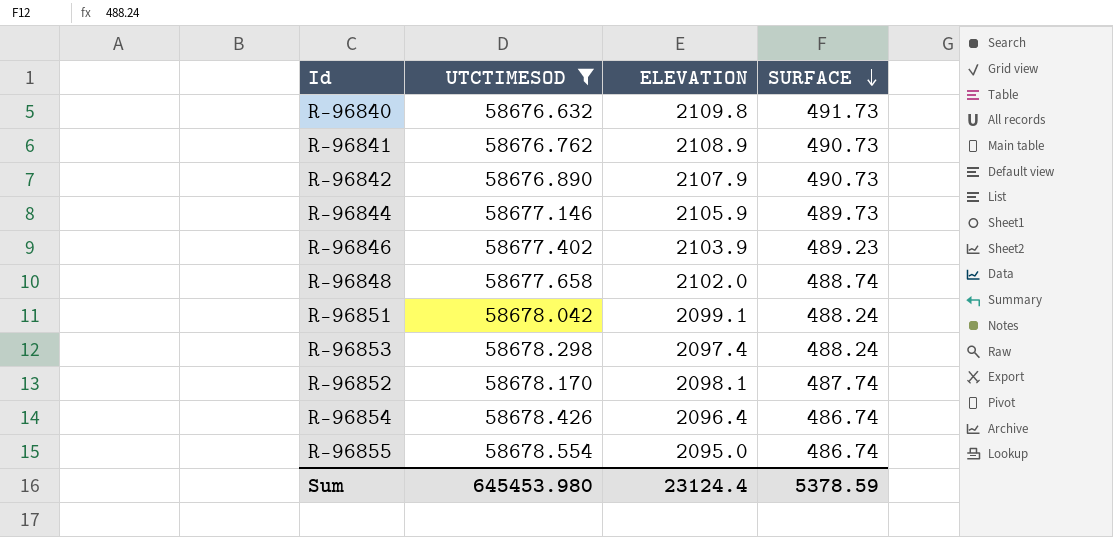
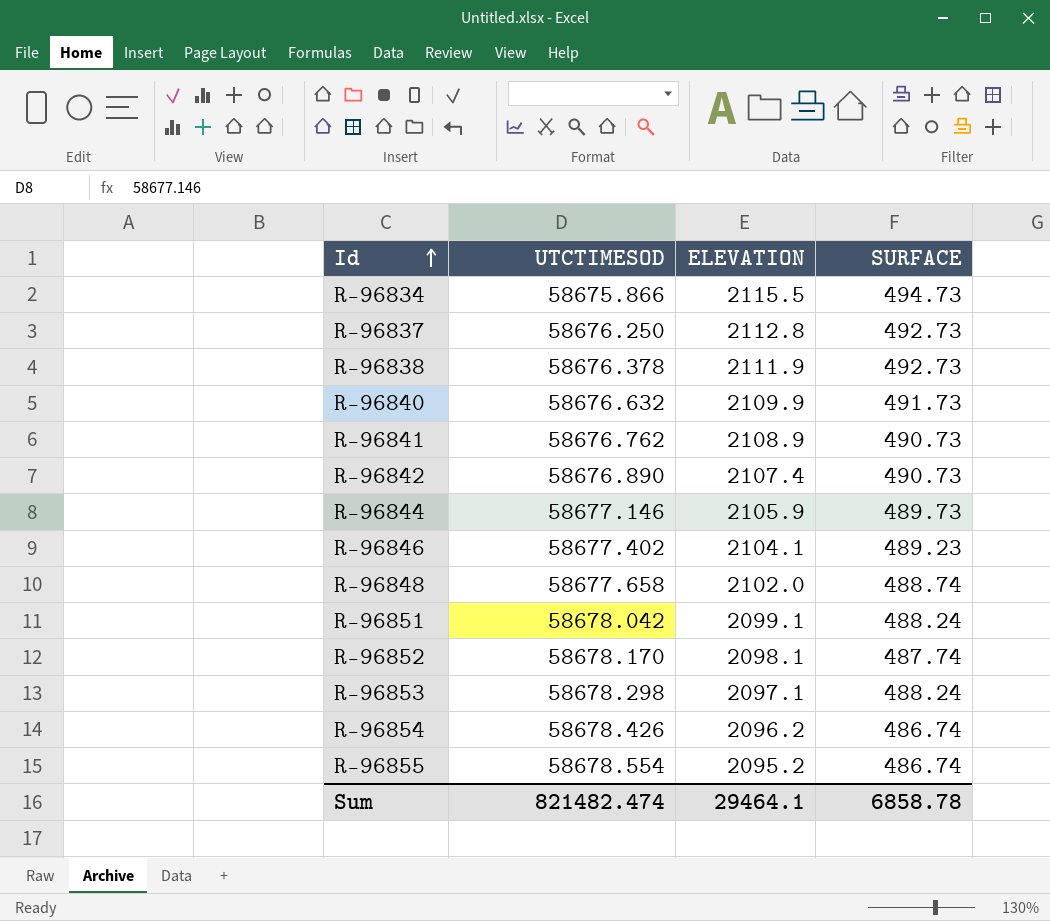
filter: UTCTIMESOD >= 58676.632 -> none
row order: SURFACE descending -> Id ascending
R-96840 | ELEVATION: 2109.8 -> 2109.9
R-96842 | ELEVATION: 2107.9 -> 2107.4
R-96846 | ELEVATION: 2103.9 -> 2104.1
R-96853 | ELEVATION: 2097.4 -> 2097.1
R-96854 | ELEVATION: 2096.4 -> 2096.2
R-96855 | ELEVATION: 2095.0 -> 2095.2
Sum | UTCTIMESOD: 645453.980 -> 821482.474
Sum | ELEVATION: 23124.4 -> 29464.1
Sum | SURFACE: 5378.59 -> 6858.78

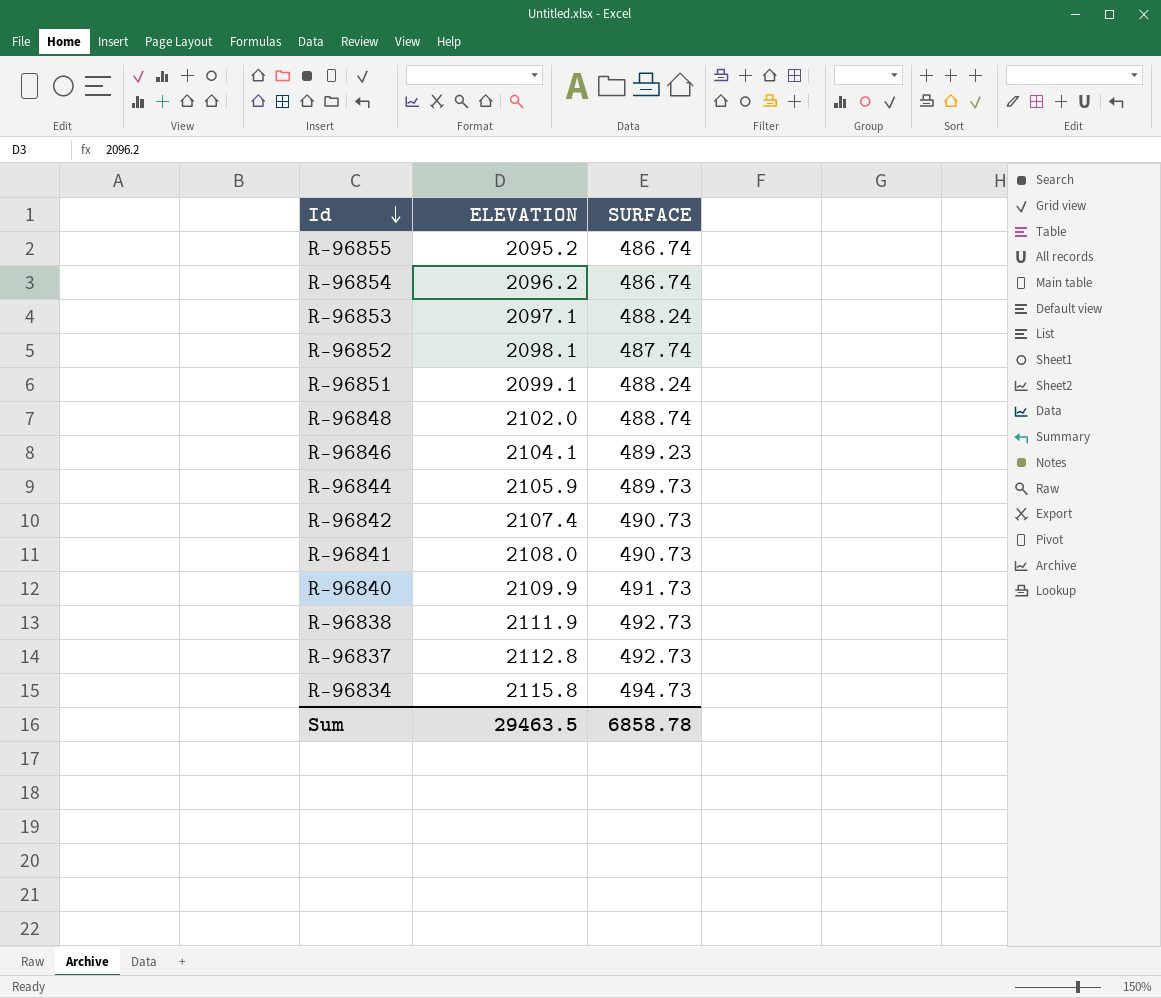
row order: Id ascending -> Id descending
column UTCTIMESOD | position: 2 -> none
R-96841 | ELEVATION: 2108.9 -> 2108.0
R-96834 | ELEVATION: 2115.5 -> 2115.8
Sum | ELEVATION: 29464.1 -> 29463.5

